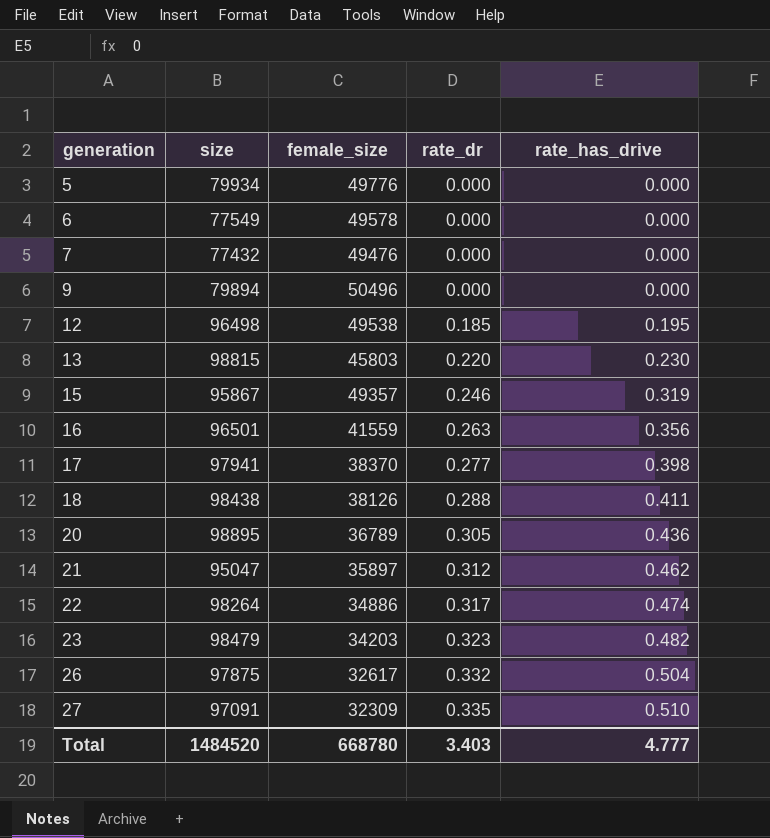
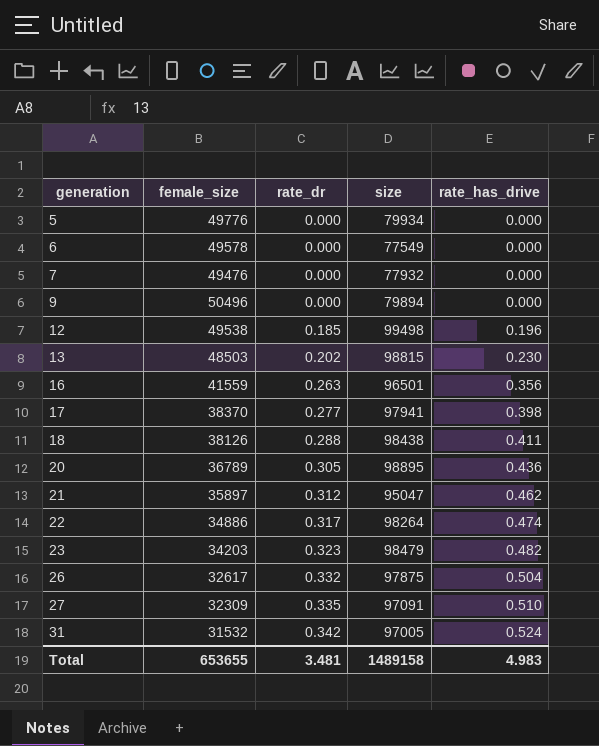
column size | position: 2 -> 4
row 15: 95867 | 49357 | 0.246 | 0.319 -> none
7 | size: 77432 -> 77932
12 | size: 96498 -> 99498
12 | rate_has_drive: 0.195 -> 0.196
13 | female_size: 45803 -> 48503
13 | rate_dr: 0.220 -> 0.202
row 31: none -> 31532 | 0.342 | 97005 | 0.524
Total | female_size: 668780 -> 653655
Total | rate_dr: 3.403 -> 3.481
Total | size: 1484520 -> 1489158
Total | rate_has_drive: 4.777 -> 4.983

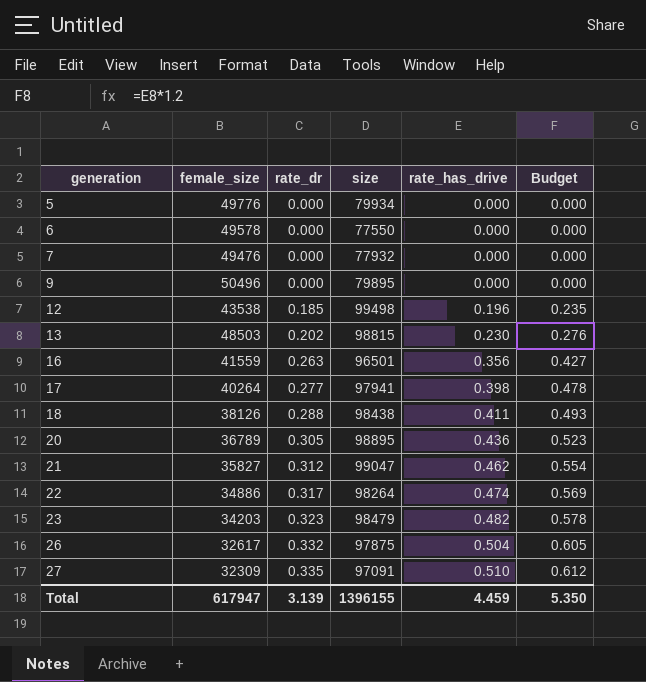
column Budget | formula: none -> [rate_has_drive] * 1.2
row 31: 31532 | 0.342 | 97005 | 0.524 -> none
6 | size: 77549 -> 77550
9 | size: 79894 -> 79895
12 | female_size: 49538 -> 43538
17 | female_size: 38370 -> 40264
21 | female_size: 35897 -> 35827
21 | size: 95047 -> 99047
Total | female_size: 653655 -> 617947
Total | rate_dr: 3.481 -> 3.139
Total | size: 1489158 -> 1396155
Total | rate_has_drive: 4.983 -> 4.459

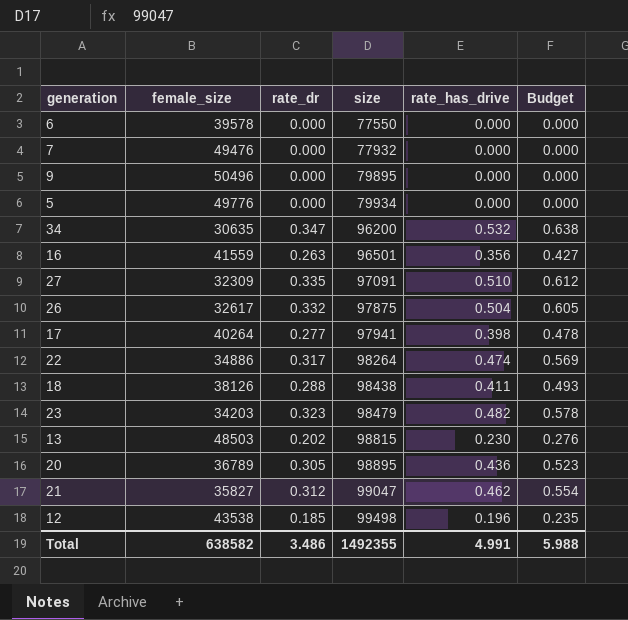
row order: generation ascending -> size ascending
6 | female_size: 49578 -> 39578
row 34: none -> 30635 | 0.347 | 96200 | 0.532 | 0.638
Total | female_size: 617947 -> 638582
Total | rate_dr: 3.139 -> 3.486
Total | size: 1396155 -> 1492355
Total | rate_has_drive: 4.459 -> 4.991
Total | Budget: 5.350 -> 5.988

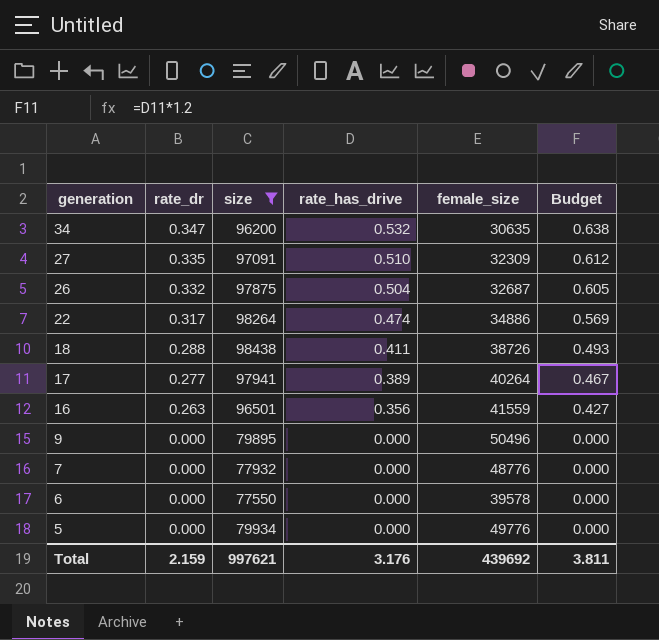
filter: none -> size <= 98438
row order: size ascending -> generation descending
column female_size | position: 2 -> 5
26 | female_size: 32617 -> 32687
18 | female_size: 38126 -> 38726
17 | rate_has_drive: 0.398 -> 0.389
17 | Budget: 0.478 -> 0.467
7 | female_size: 49476 -> 48776
Total | rate_dr: 3.486 -> 2.159
Total | size: 1492355 -> 997621
Total | rate_has_drive: 4.991 -> 3.176
Total | female_size: 638582 -> 439692
Total | Budget: 5.988 -> 3.811

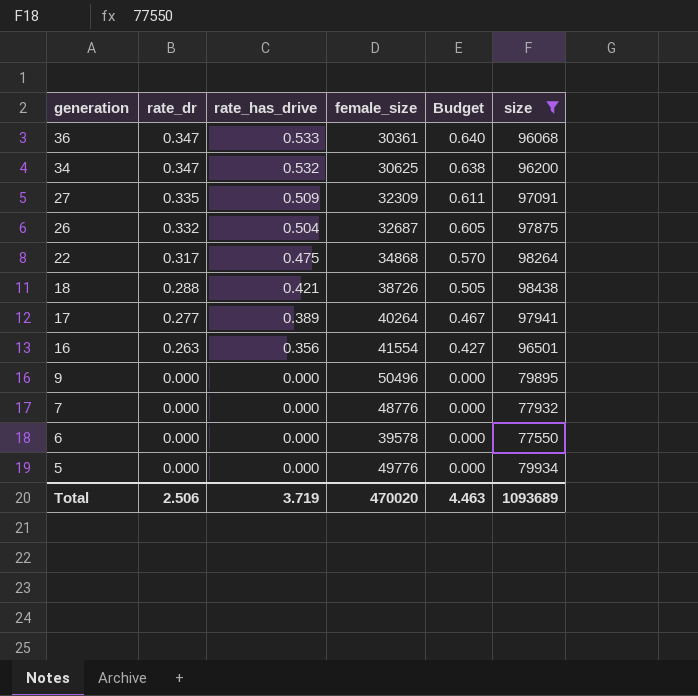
column size | position: 3 -> 6
row 36: none -> 0.347 | 0.533 | 30361 | 0.640 | 96068
34 | female_size: 30635 -> 30625
27 | rate_has_drive: 0.510 -> 0.509
27 | Budget: 0.612 -> 0.611
22 | rate_has_drive: 0.474 -> 0.475
22 | female_size: 34886 -> 34868
22 | Budget: 0.569 -> 0.570
18 | rate_has_drive: 0.411 -> 0.421
18 | Budget: 0.493 -> 0.505
16 | female_size: 41559 -> 41554
Total | rate_dr: 2.159 -> 2.506
Total | rate_has_drive: 3.176 -> 3.719
Total | female_size: 439692 -> 470020
Total | Budget: 3.811 -> 4.463
Total | size: 997621 -> 1093689

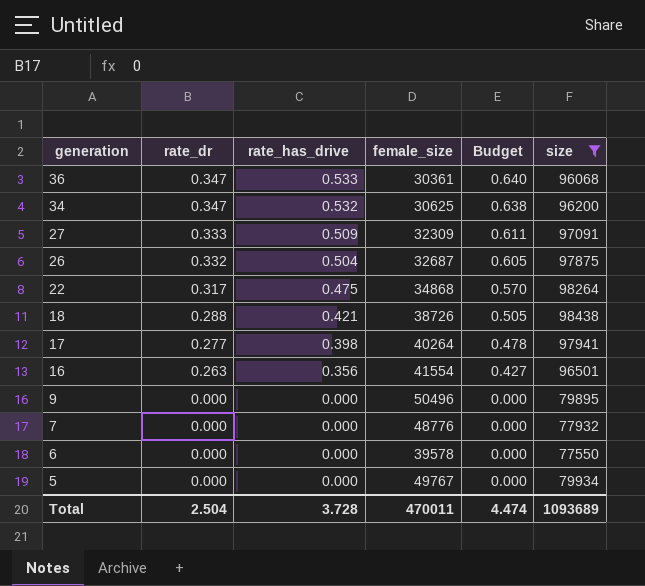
27 | rate_dr: 0.335 -> 0.333
17 | rate_has_drive: 0.389 -> 0.398
17 | Budget: 0.467 -> 0.478
5 | female_size: 49776 -> 49767
Total | rate_dr: 2.506 -> 2.504
Total | rate_has_drive: 3.719 -> 3.728
Total | female_size: 470020 -> 470011
Total | Budget: 4.463 -> 4.474

